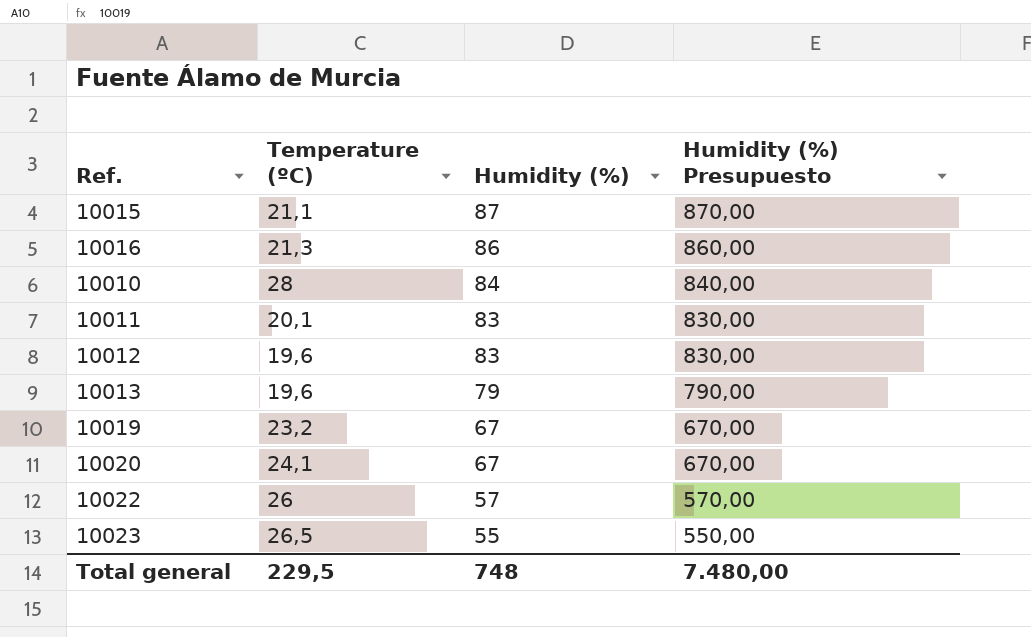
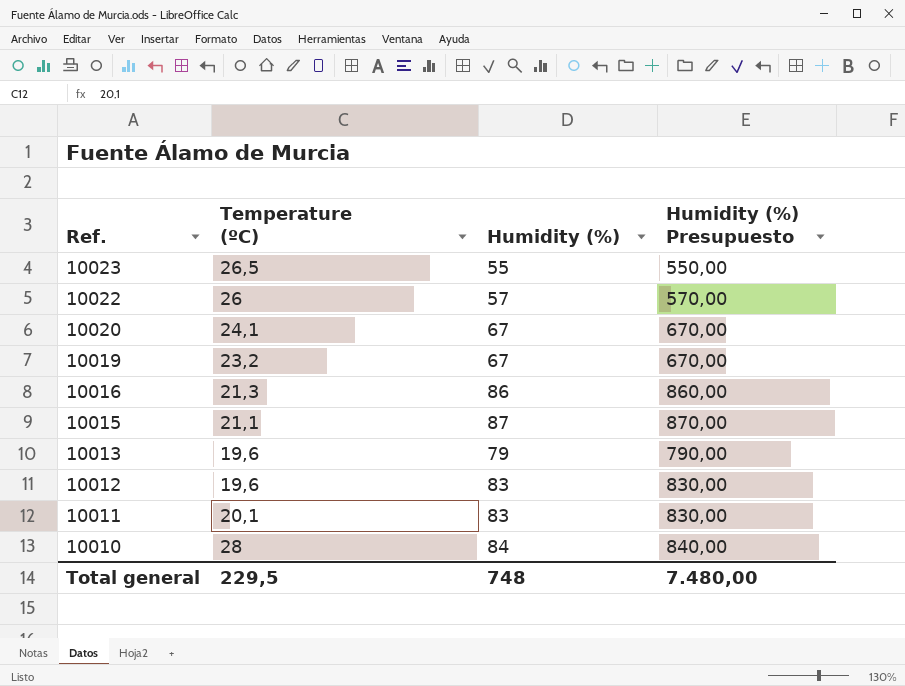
row order: Humidity (%) descending -> Ref. descending

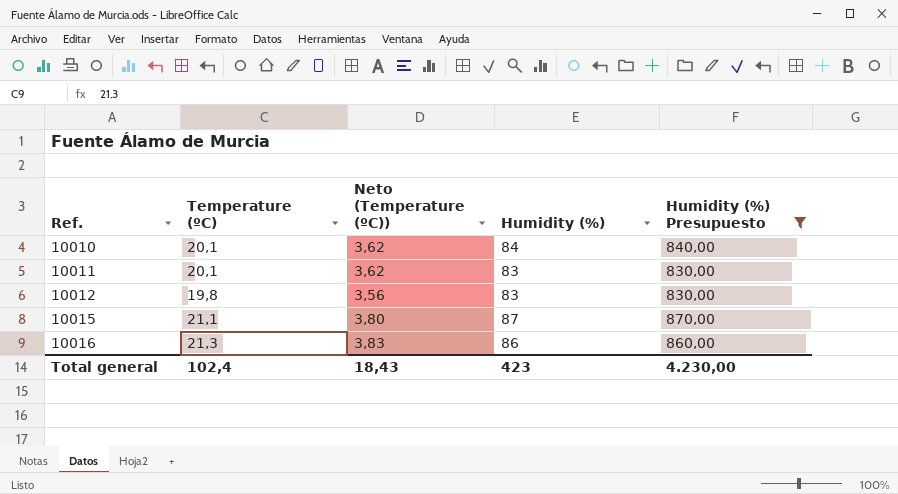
filter: none -> Humidity (%) Presupuesto >= 830,00
row order: Ref. descending -> Ref. ascending
column Neto (Temperature (ºC)) | formula: none -> [Temperature (ºC)] * 0,18
10010 | Temperature (ºC): 28 -> 20,1
10012 | Temperature (ºC): 19,6 -> 19,8
Total general | Temperature (ºC): 229,5 -> 102,4
Total general | Humidity (%): 748 -> 423
Total general | Humidity (%) Presupuesto: 7.480,00 -> 4.230,00

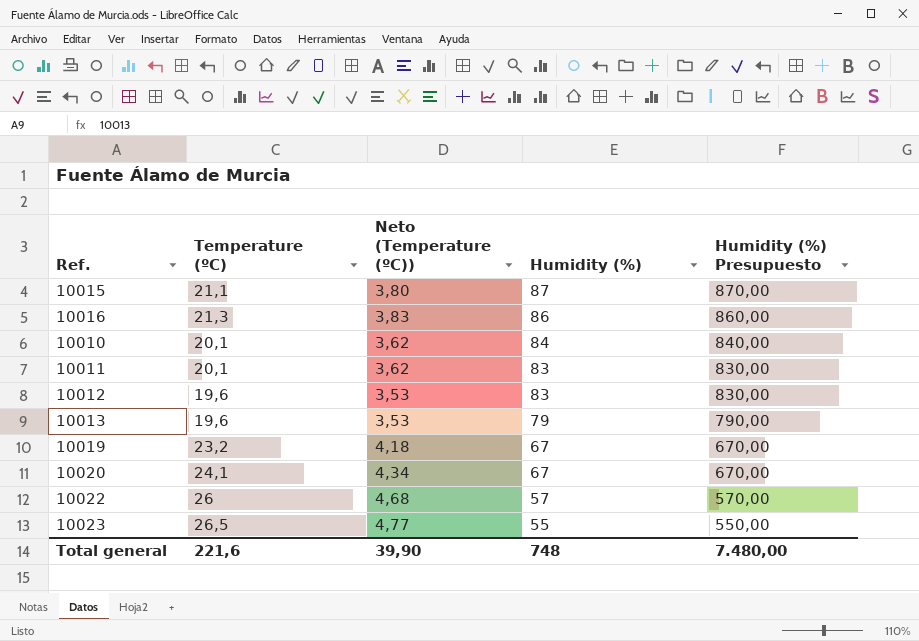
filter: Humidity (%) Presupuesto >= 830,00 -> none
row order: Ref. ascending -> Humidity (%) descending
10012 | Temperature (ºC): 19,8 -> 19,6
10012 | Neto (Temperature (ºC)): 3,56 -> 3,53
Total general | Temperature (ºC): 102,4 -> 221,6
Total general | Neto (Temperature (ºC)): 18,43 -> 39,90
Total general | Humidity (%): 423 -> 748
Total general | Humidity (%) Presupuesto: 4.230,00 -> 7.480,00

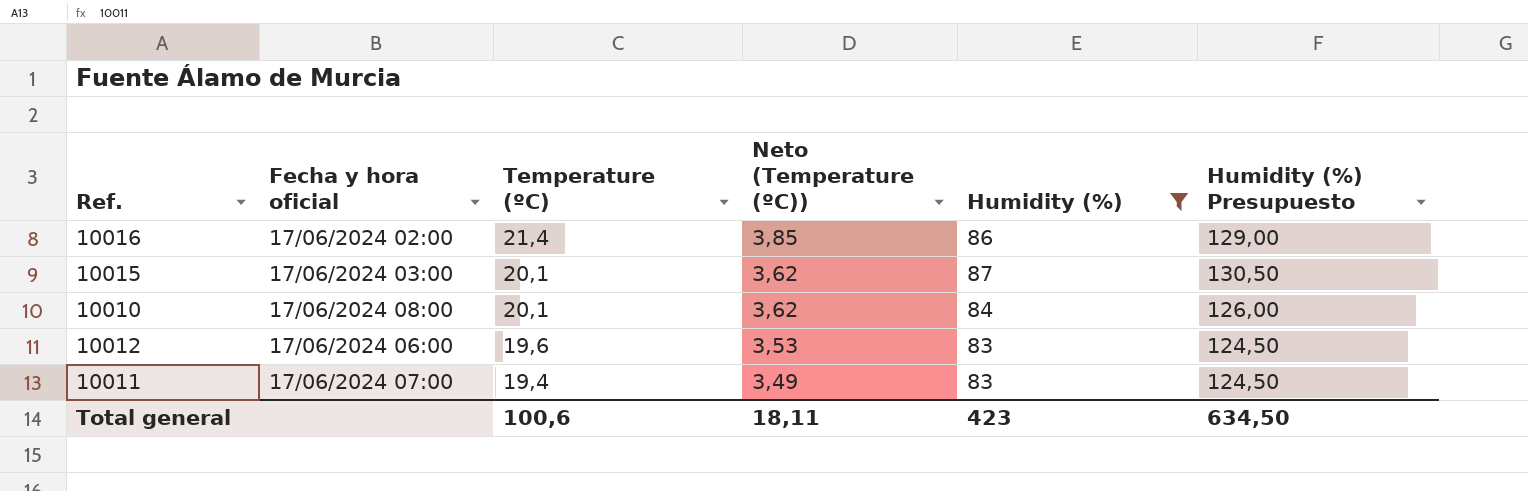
filter: none -> Humidity (%) >= 83
row order: Humidity (%) descending -> Temperature (ºC) descending
column Fecha y hora oficial | position: none -> 2
column Humidity (%) Presupuesto | formula: [Humidity (%)] * 10 -> [Humidity (%)] * 1,5
10016 | Temperature (ºC): 21,3 -> 21,4
10016 | Neto (Temperature (ºC)): 3,83 -> 3,85
10015 | Temperature (ºC): 21,1 -> 20,1
10015 | Neto (Temperature (ºC)): 3,80 -> 3,62
10011 | Temperature (ºC): 20,1 -> 19,4
10011 | Neto (Temperature (ºC)): 3,62 -> 3,49
Total general | Temperature (ºC): 221,6 -> 100,6
Total general | Neto (Temperature (ºC)): 39,90 -> 18,11
Total general | Humidity (%): 748 -> 423
Total general | Humidity (%) Presupuesto: 7.480,00 -> 634,50

